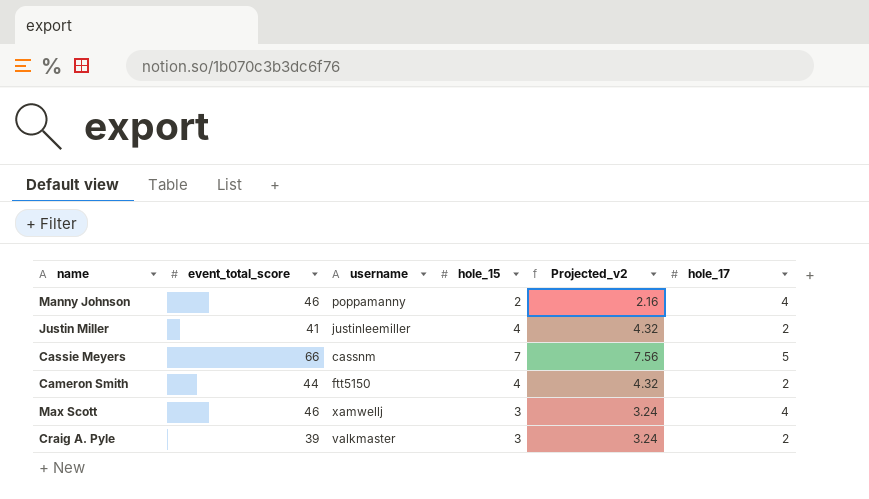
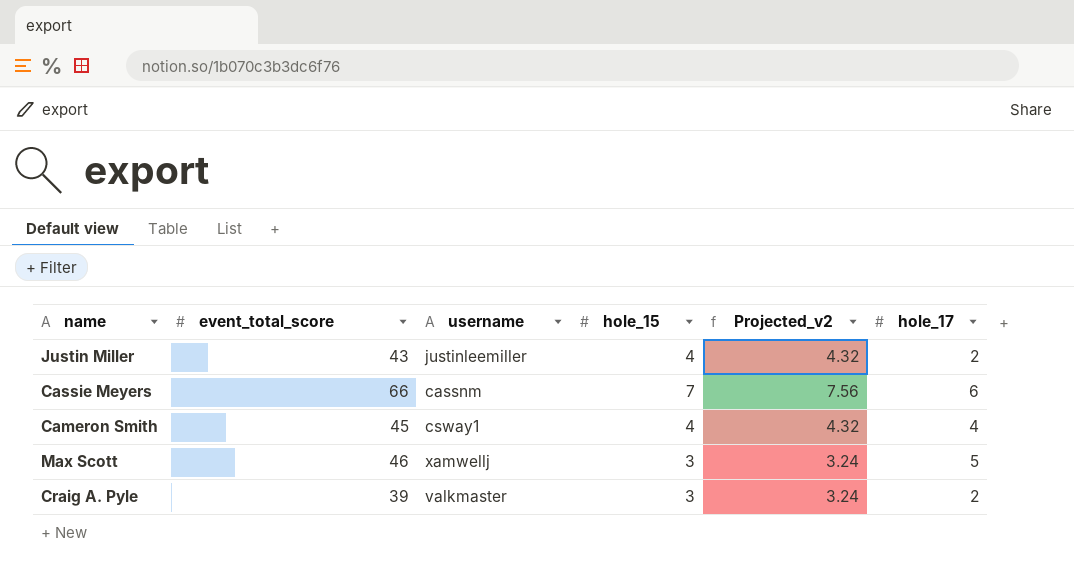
row Manny Johnson: 46 | poppamanny | 2 | 2.16 | 4 -> none
Justin Miller | event_total_score: 41 -> 43
Cassie Meyers | hole_17: 5 -> 6
Cameron Smith | event_total_score: 44 -> 45
Cameron Smith | username: ftt5150 -> csway1
Cameron Smith | hole_17: 2 -> 4
Max Scott | hole_17: 4 -> 5

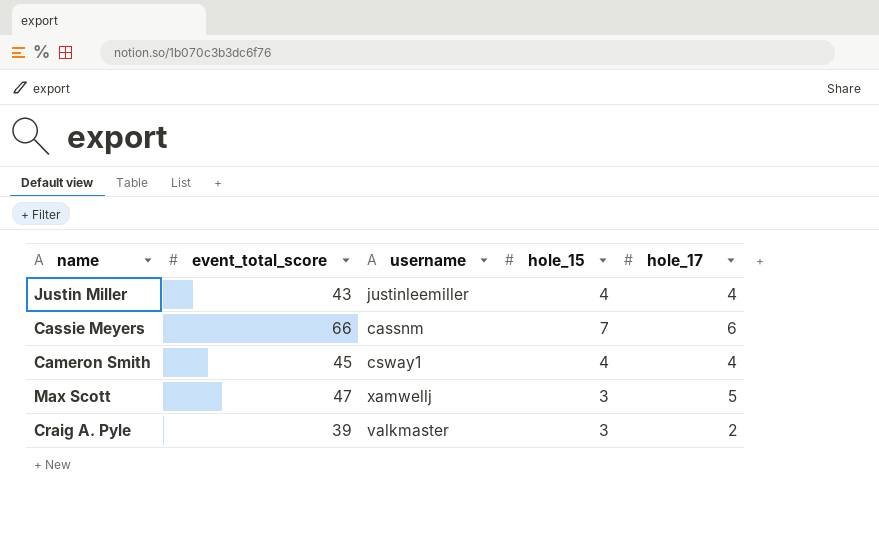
column Projected_v2 | formula: [hole_15] * 1.08 -> none
Justin Miller | hole_17: 2 -> 4
Max Scott | event_total_score: 46 -> 47

